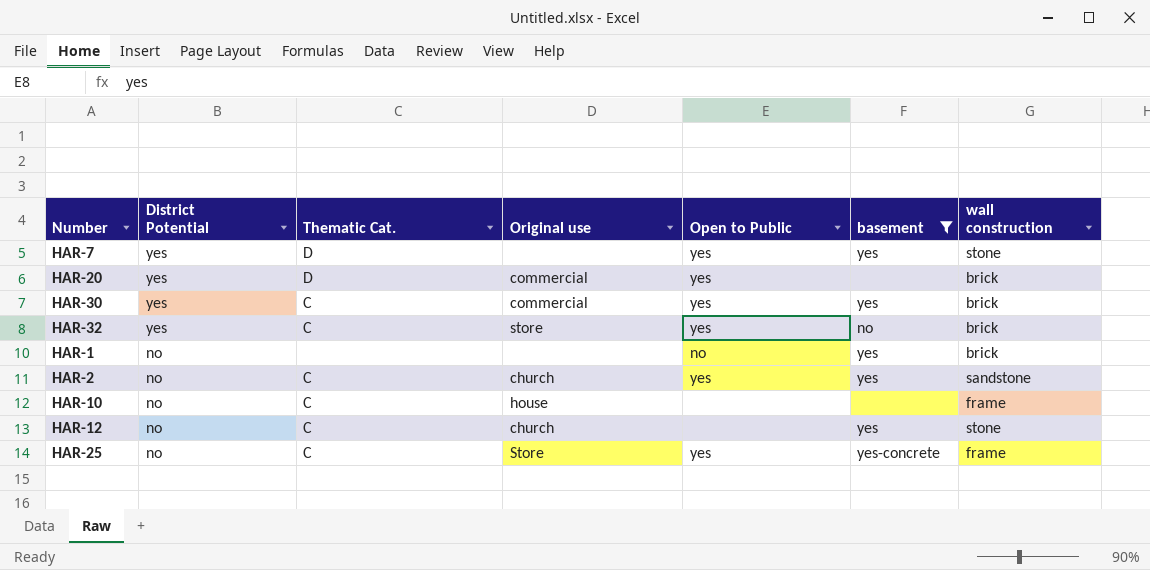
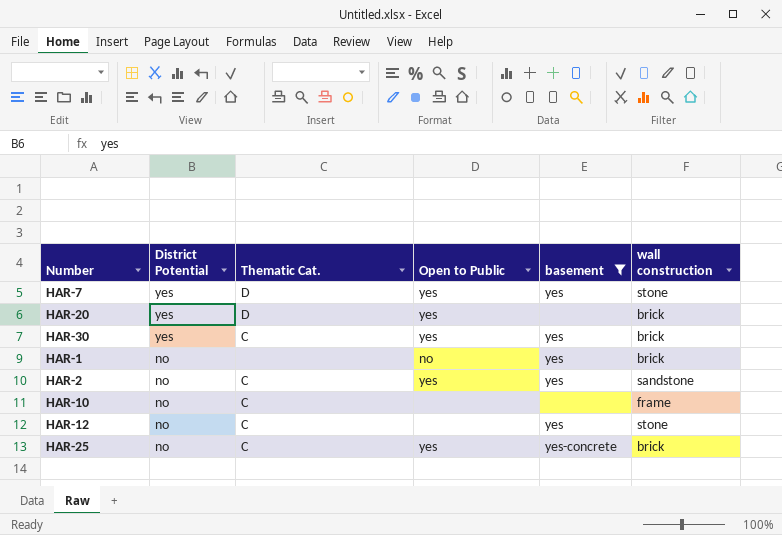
column Original use | position: 4 -> none
row HAR-32: yes | C | store | yes | no | brick -> none
HAR-25 | wall construction: frame -> brick

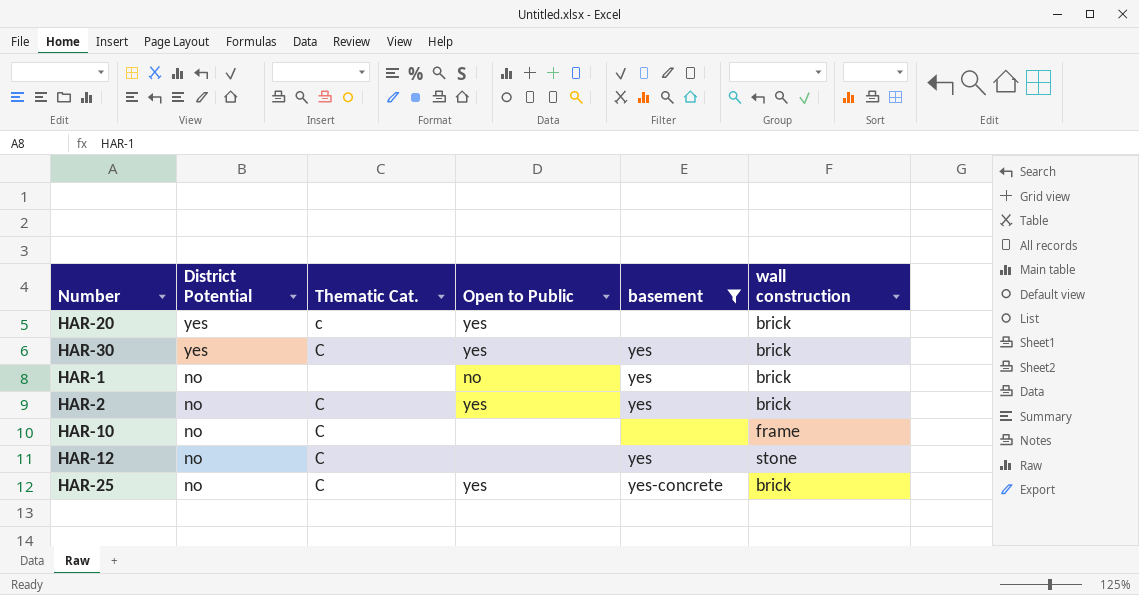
row HAR-7: yes | D | yes | yes | stone -> none
HAR-20 | Thematic Cat.: D -> c
HAR-2 | wall construction: sandstone -> brick

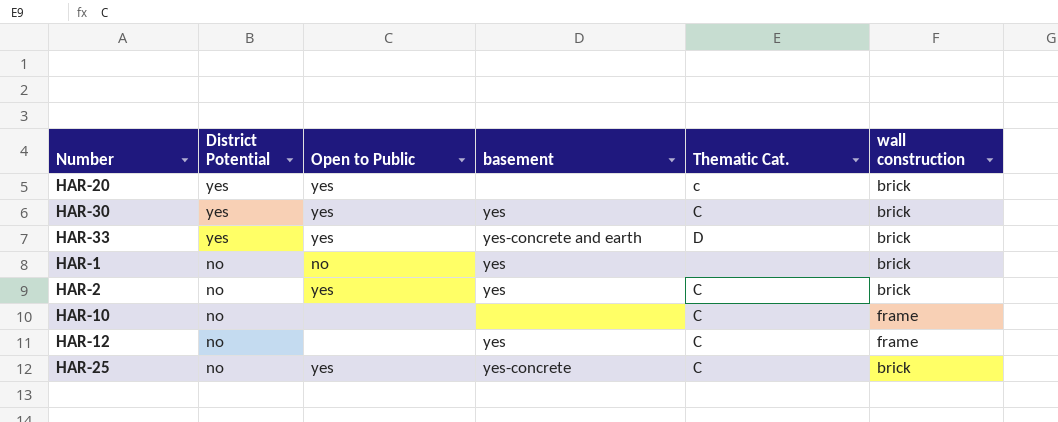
filter: basement != yes-concrete and earth -> none
column Thematic Cat. | position: 3 -> 5
HAR-12 | wall construction: stone -> frame

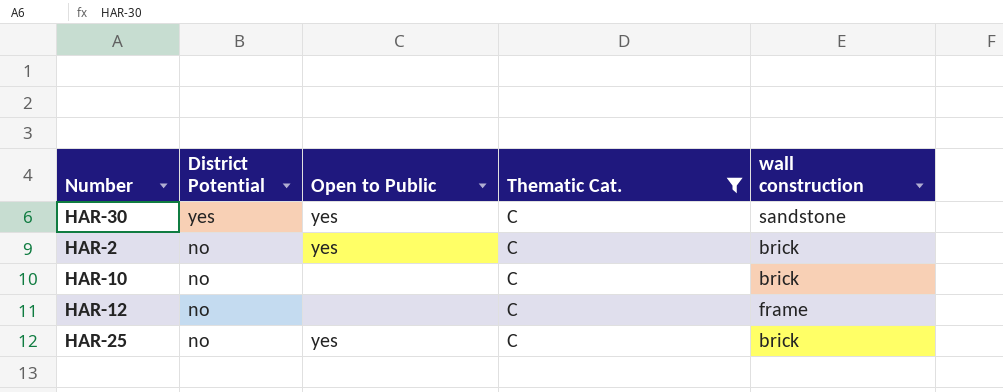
filter: none -> Thematic Cat. = C
column basement | position: 4 -> none
HAR-30 | wall construction: brick -> sandstone
HAR-10 | wall construction: frame -> brick

